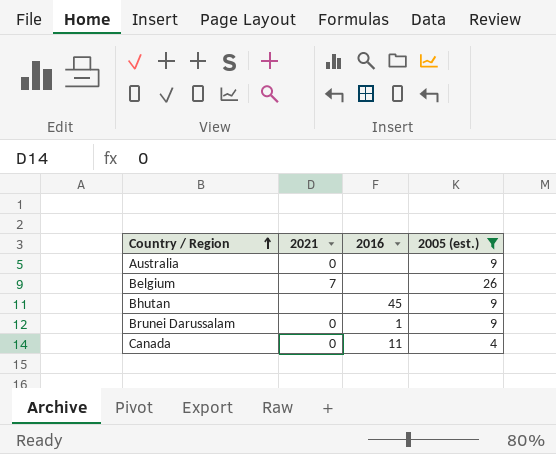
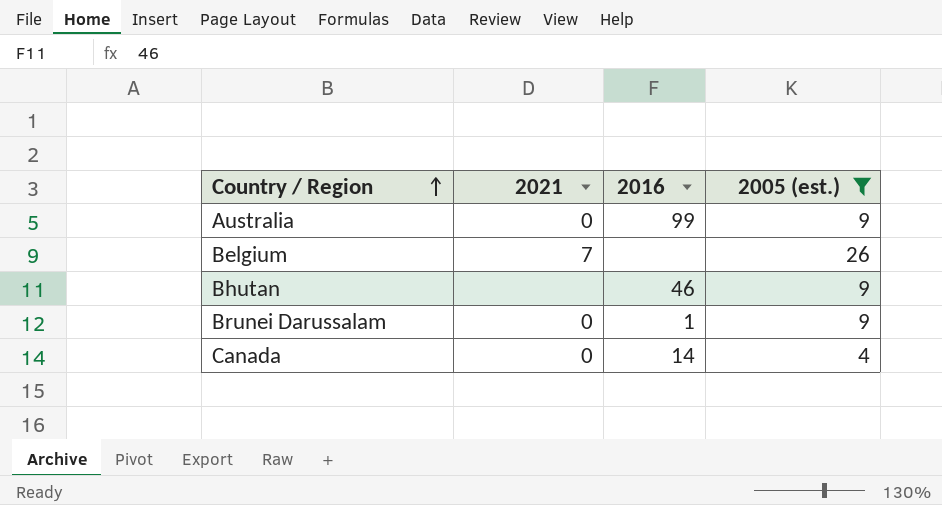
Australia | 2016: none -> 99
Bhutan | 2016: 45 -> 46
Canada | 2016: 11 -> 14

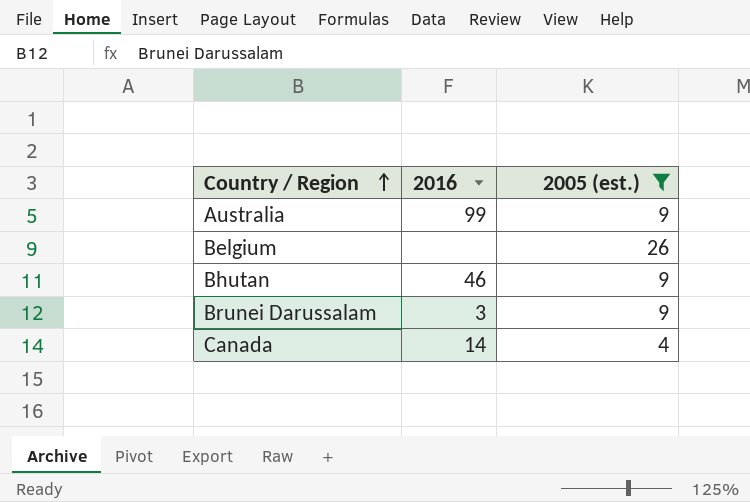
column 2021 | position: 2 -> none
Brunei Darussalam | 2016: 1 -> 3

